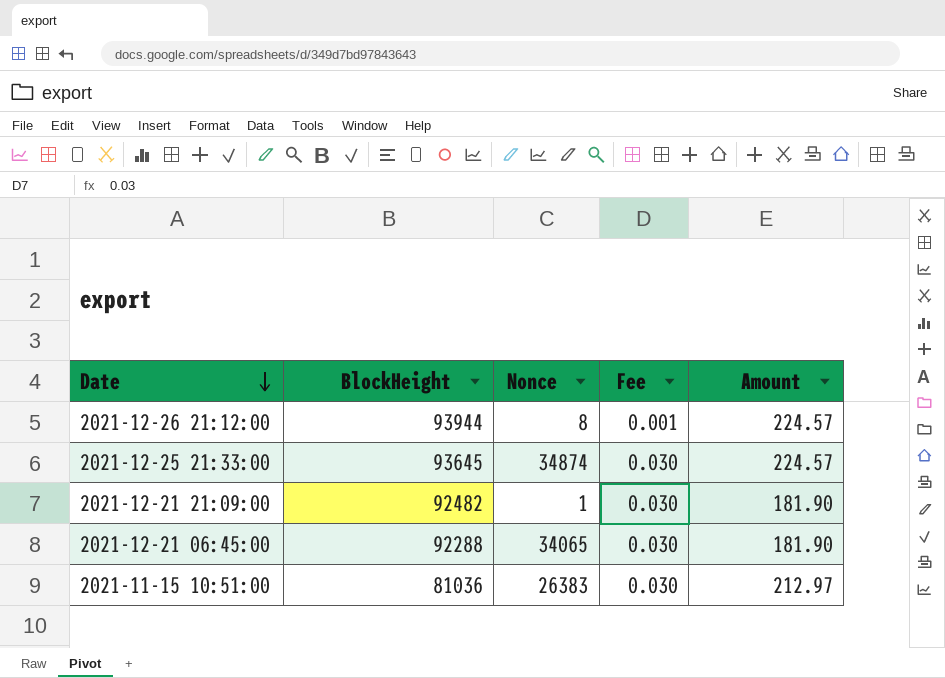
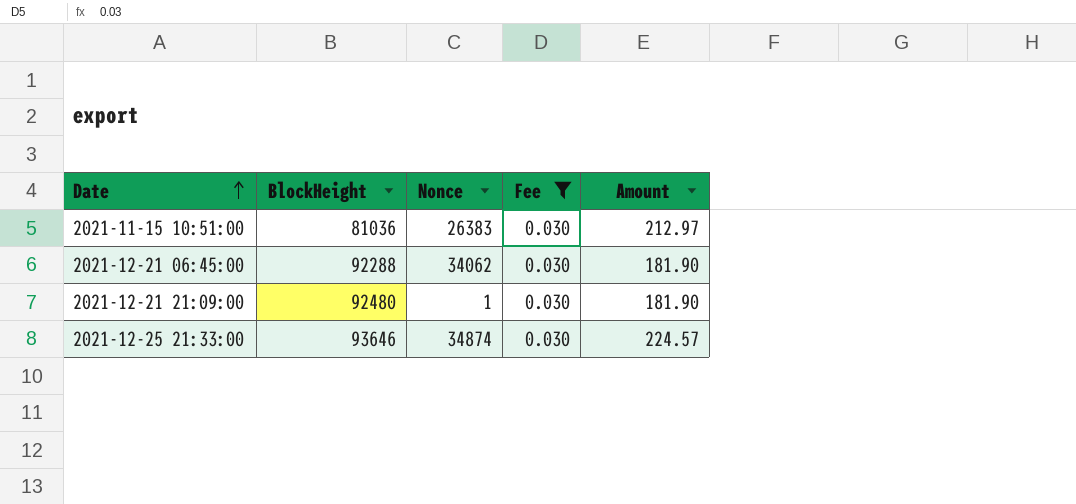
filter: none -> Fee = 0.030
row order: Date descending -> Date ascending
2021-12-21 06:45:00 | Nonce: 34065 -> 34062
2021-12-21 21:09:00 | BlockHeight: 92482 -> 92480
2021-12-25 21:33:00 | BlockHeight: 93645 -> 93646

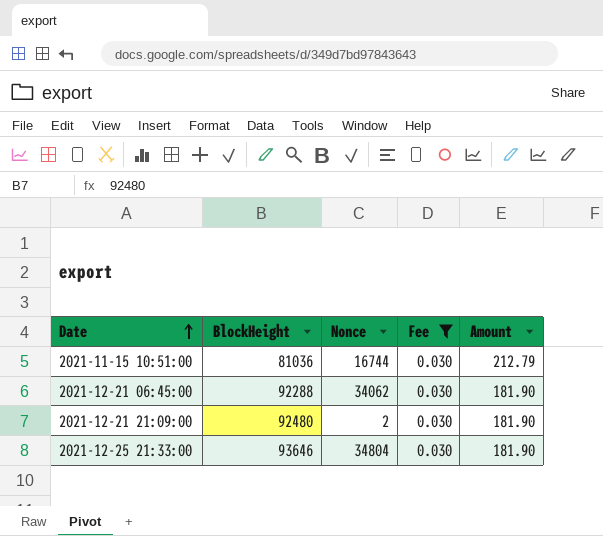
2021-11-15 10:51:00 | Nonce: 26383 -> 16744
2021-11-15 10:51:00 | Amount: 212.97 -> 212.79
2021-12-21 21:09:00 | Nonce: 1 -> 2
2021-12-25 21:33:00 | Nonce: 34874 -> 34804
2021-12-25 21:33:00 | Amount: 224.57 -> 181.90

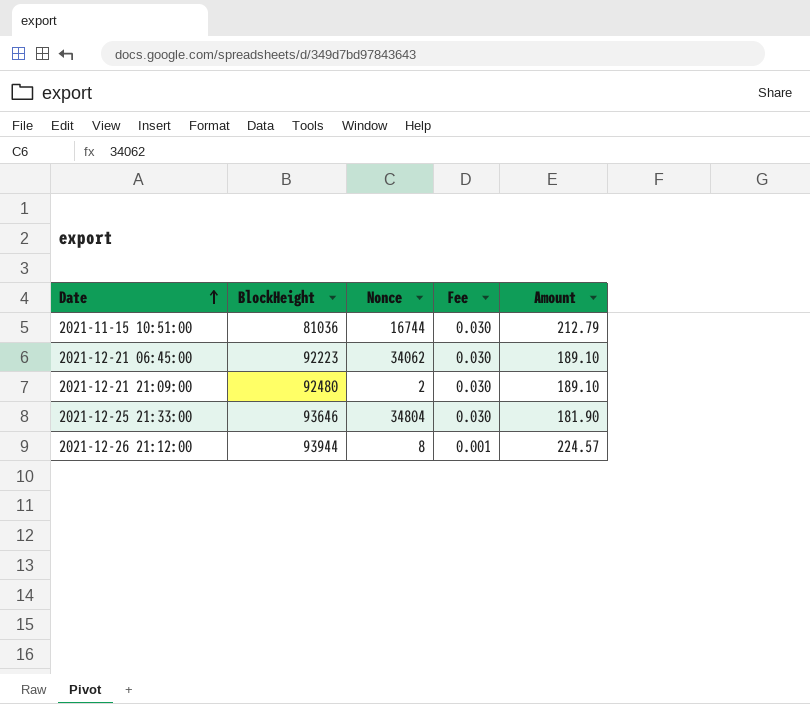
filter: Fee = 0.030 -> none
2021-12-21 06:45:00 | BlockHeight: 92288 -> 92223
2021-12-21 06:45:00 | Amount: 181.90 -> 189.10
2021-12-21 21:09:00 | Amount: 181.90 -> 189.10

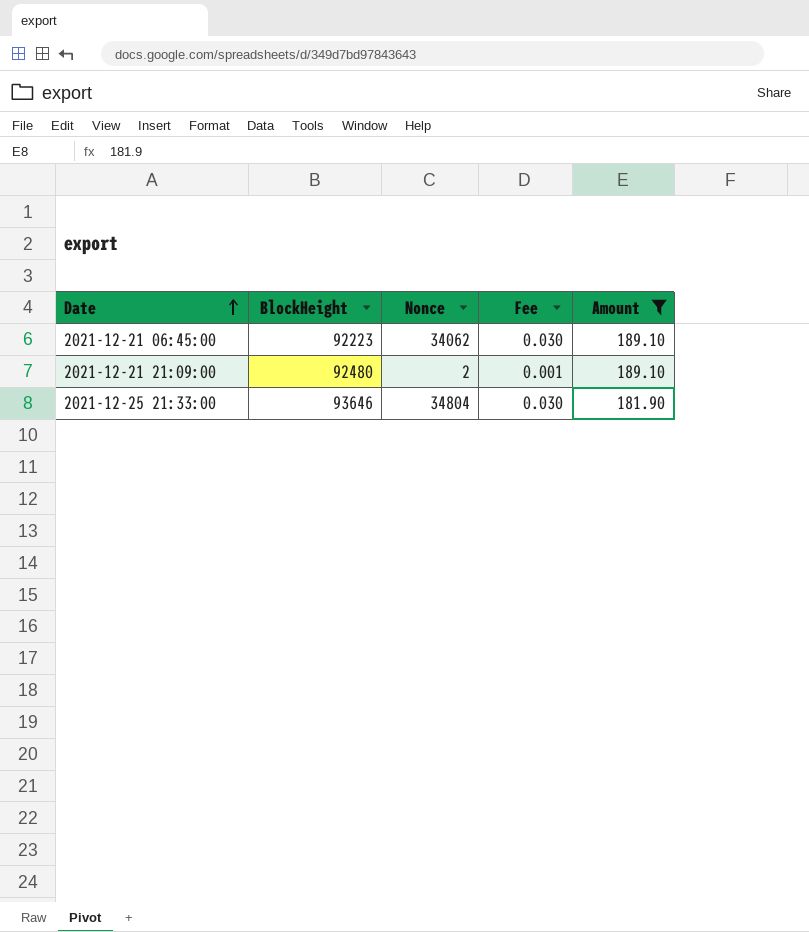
filter: none -> Amount <= 189.10
2021-12-21 21:09:00 | Fee: 0.030 -> 0.001

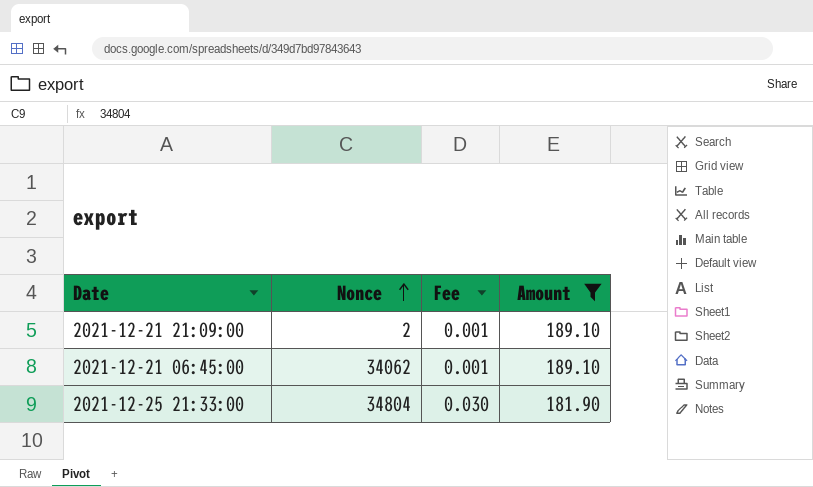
row order: Date ascending -> Nonce ascending
column BlockHeight | position: 2 -> none
2021-12-21 06:45:00 | Fee: 0.030 -> 0.001

